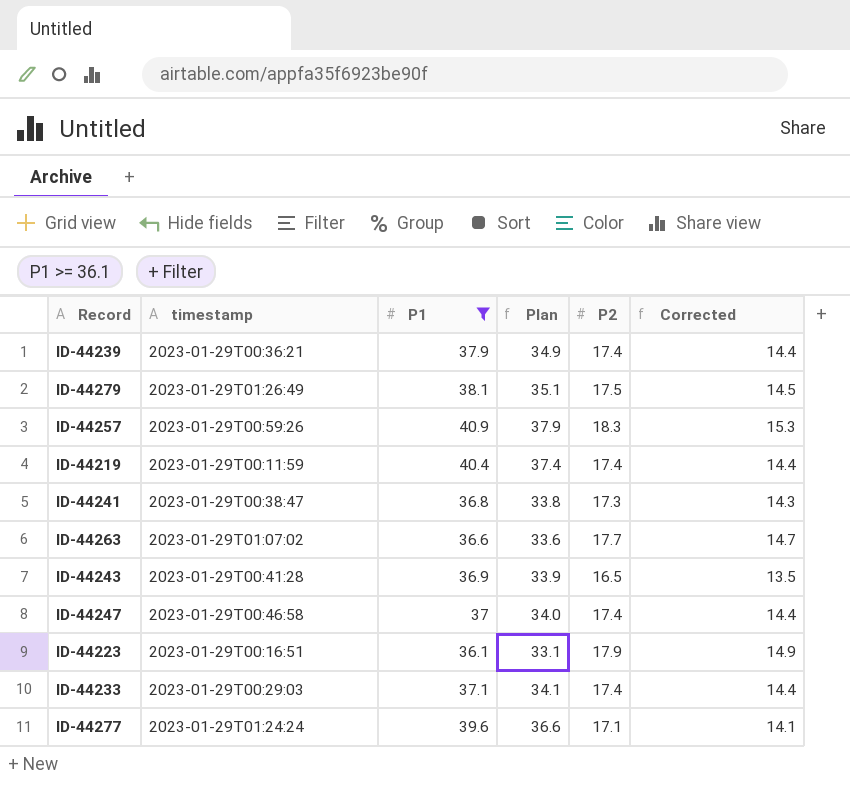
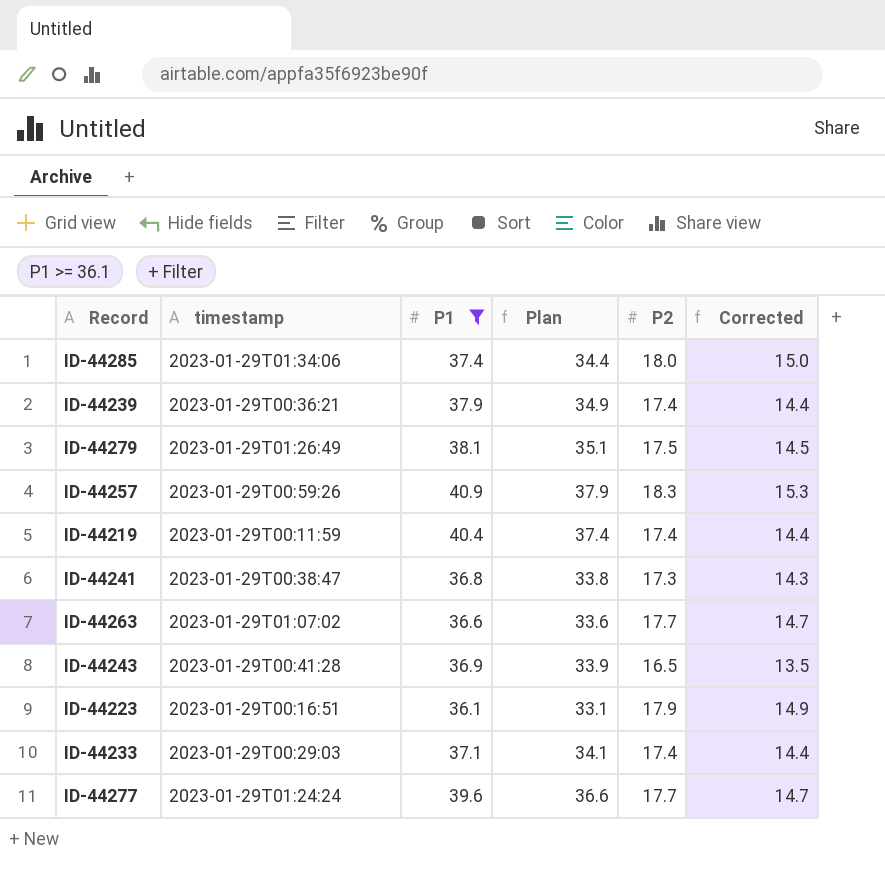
row ID-44247: 2023-01-29T00:46:58 | 37 | 34.0 | 17.4 | 14.4 -> none
row ID-44285: none -> 2023-01-29T01:34:06 | 37.4 | 34.4 | 18.0 | 15.0
ID-44277 | P2: 17.1 -> 17.7
ID-44277 | Corrected: 14.1 -> 14.7

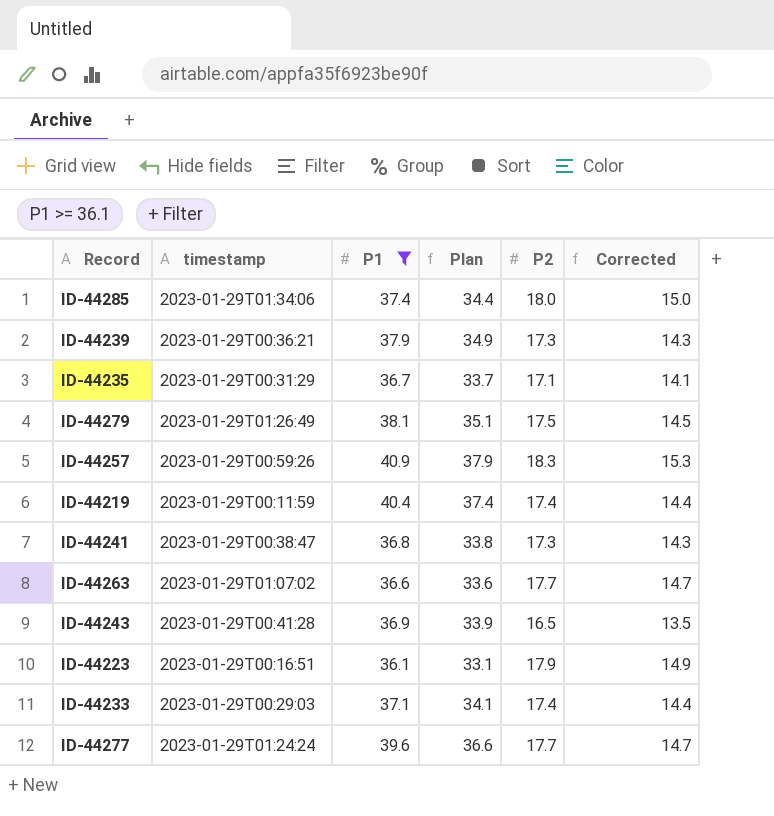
ID-44239 | P2: 17.4 -> 17.3
ID-44239 | Corrected: 14.4 -> 14.3
row ID-44235: none -> 2023-01-29T00:31:29 | 36.7 | 33.7 | 17.1 | 14.1

